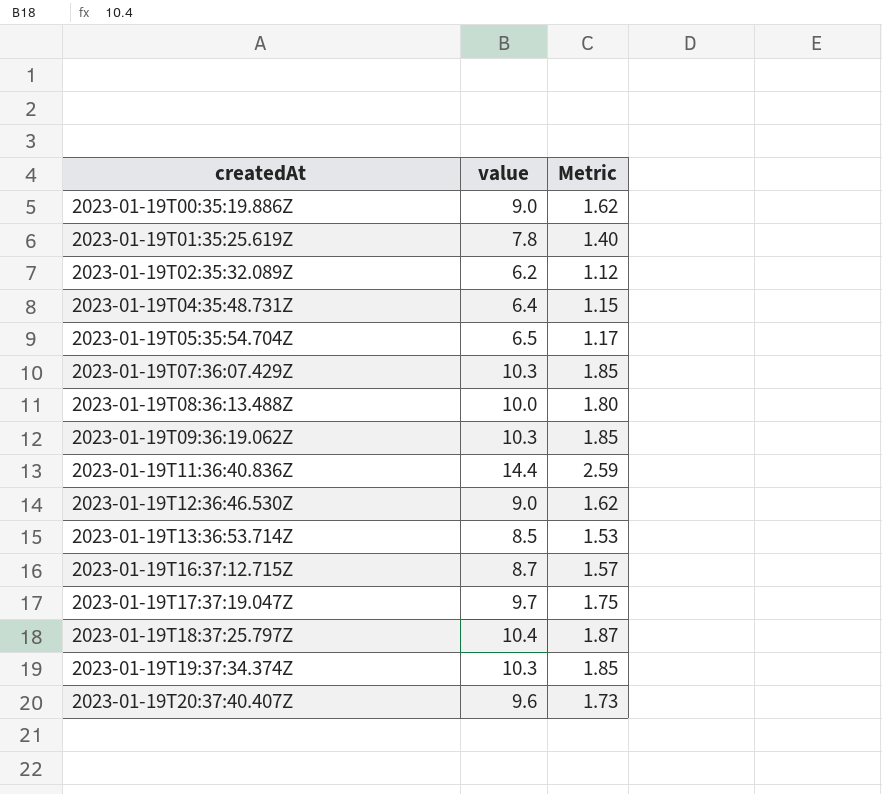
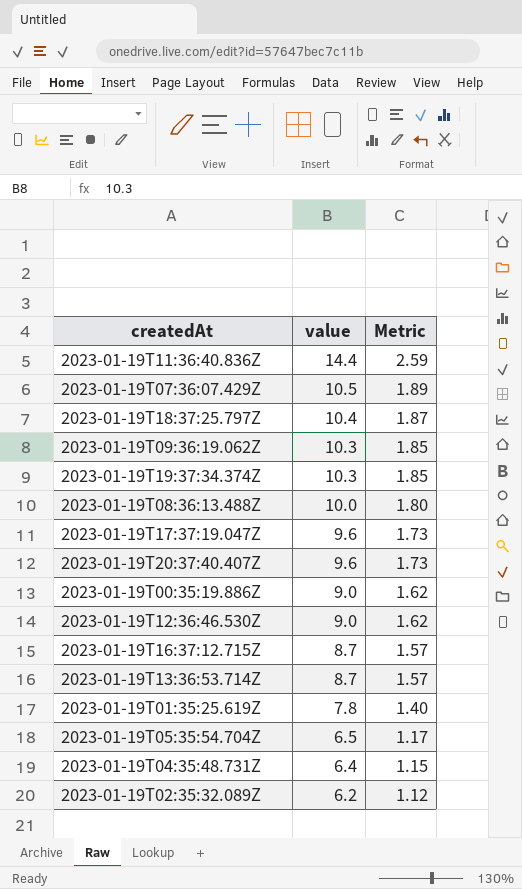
row order: createdAt ascending -> value descending
2023-01-19T07:36:07.429Z | value: 10.3 -> 10.5
2023-01-19T07:36:07.429Z | Metric: 1.85 -> 1.89
2023-01-19T17:37:19.047Z | value: 9.7 -> 9.6
2023-01-19T17:37:19.047Z | Metric: 1.75 -> 1.73
2023-01-19T13:36:53.714Z | value: 8.5 -> 8.7
2023-01-19T13:36:53.714Z | Metric: 1.53 -> 1.57

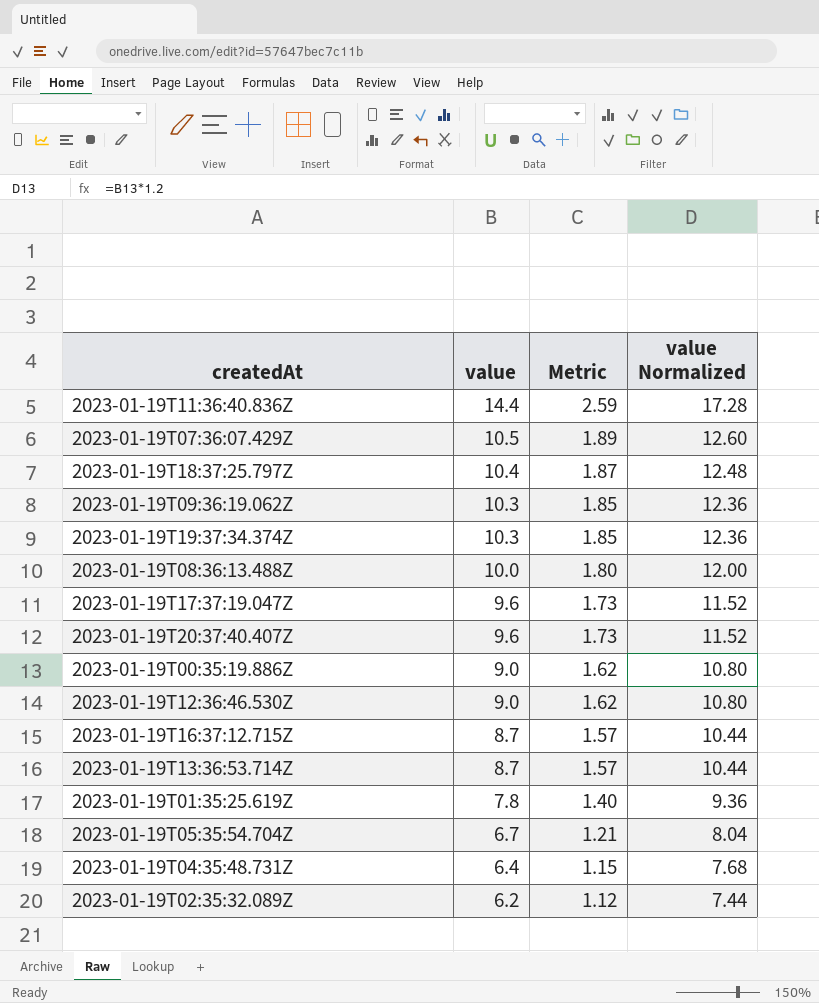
column value Normalized | formula: none -> [value] * 1.2
2023-01-19T05:35:54.704Z | value: 6.5 -> 6.7
2023-01-19T05:35:54.704Z | Metric: 1.17 -> 1.21

